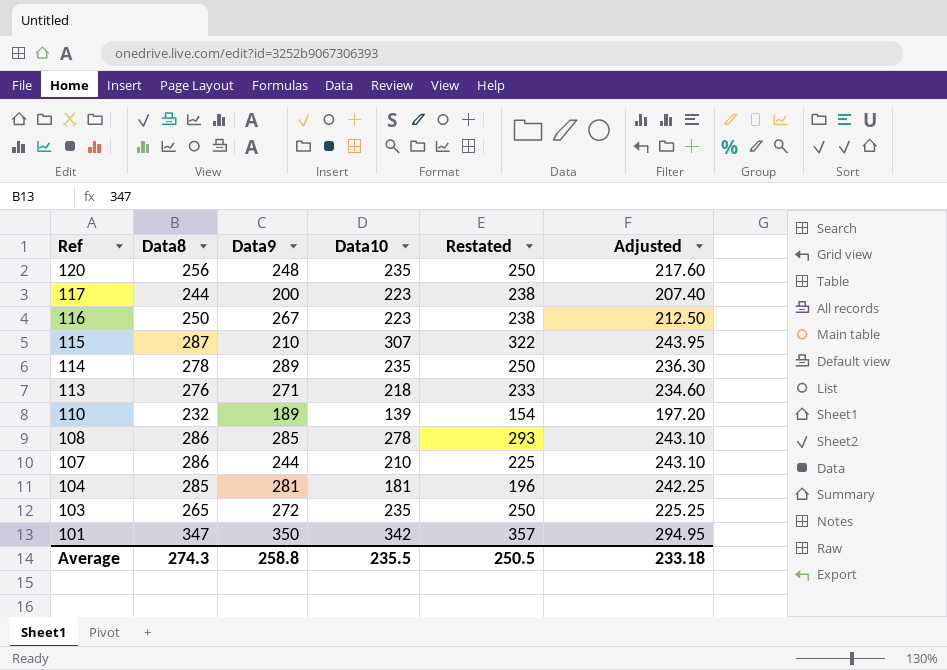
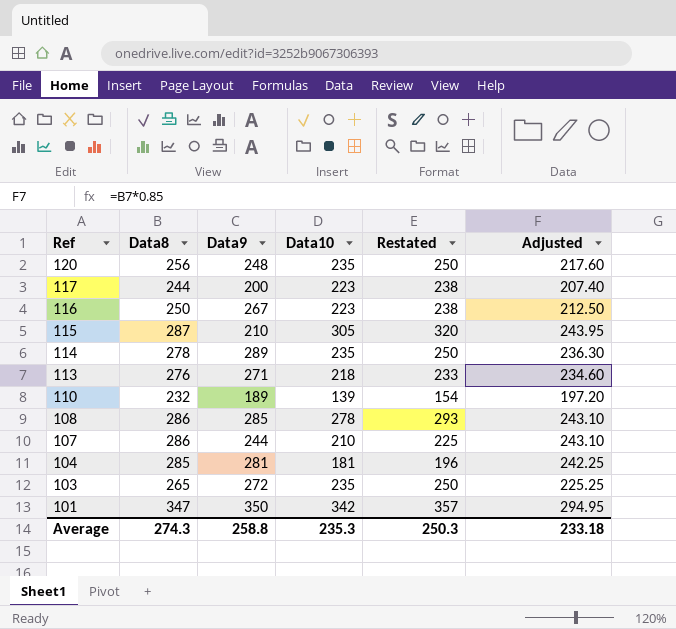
115 | Data10: 307 -> 305
115 | Restated: 322 -> 320
Average | Data10: 235.5 -> 235.3
Average | Restated: 250.5 -> 250.3

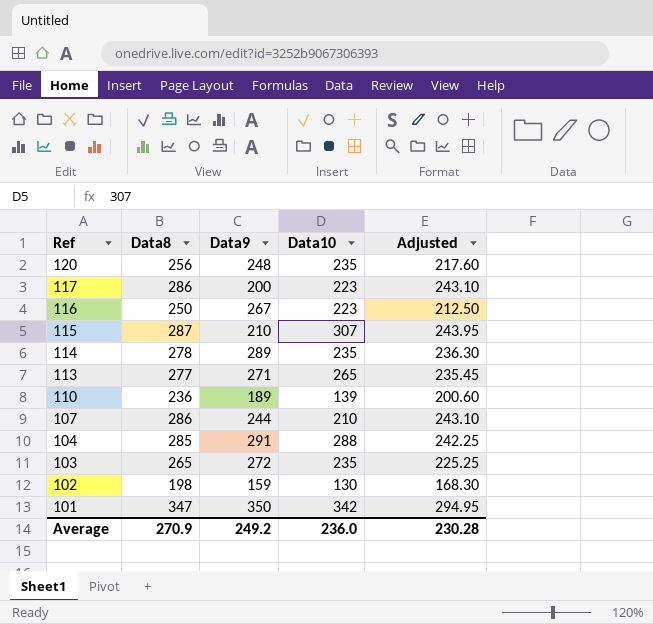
column Restated | formula: [Data10] + 15 -> none
row 108: 286 | 285 | 278 | 293 | 243.10 -> none
117 | Data8: 244 -> 286
117 | Adjusted: 207.40 -> 243.10
115 | Data10: 305 -> 307
113 | Data8: 276 -> 277
113 | Data10: 218 -> 265
113 | Adjusted: 234.60 -> 235.45
110 | Data8: 232 -> 236
110 | Adjusted: 197.20 -> 200.60
104 | Data9: 281 -> 291
104 | Data10: 181 -> 288
row 102: none -> 198 | 159 | 130 | 168.30
Average | Data8: 274.3 -> 270.9
Average | Data9: 258.8 -> 249.2
Average | Data10: 235.3 -> 236.0
Average | Adjusted: 233.18 -> 230.28

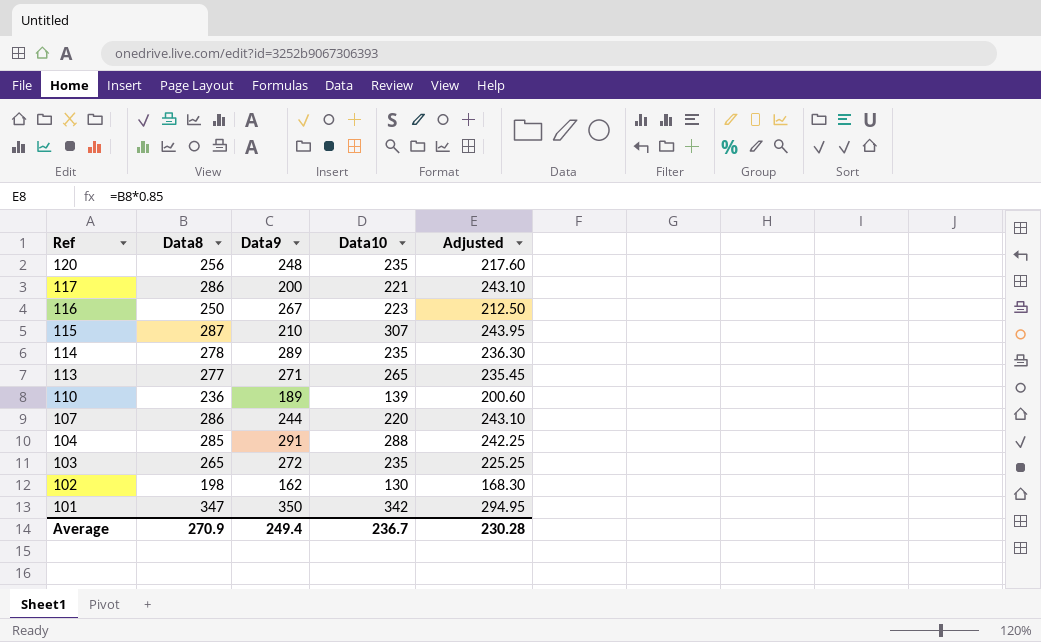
117 | Data10: 223 -> 221
107 | Data10: 210 -> 220
102 | Data9: 159 -> 162
Average | Data9: 249.2 -> 249.4
Average | Data10: 236.0 -> 236.7

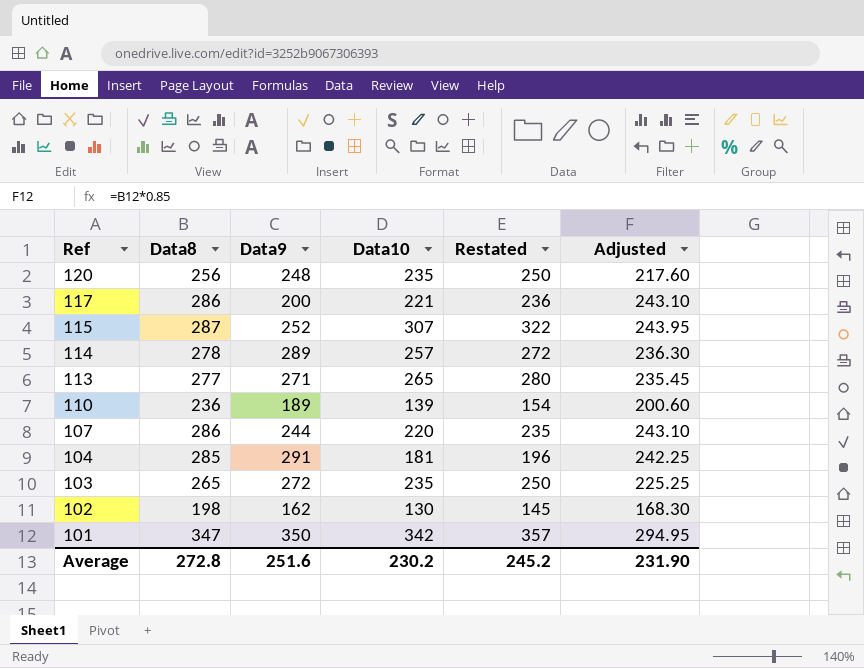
column Restated | formula: none -> [Data10] + 15
row 116: 250 | 267 | 223 | 212.50 -> none
115 | Data9: 210 -> 252
114 | Data10: 235 -> 257
104 | Data10: 288 -> 181
Average | Data8: 270.9 -> 272.8
Average | Data9: 249.4 -> 251.6
Average | Data10: 236.7 -> 230.2
Average | Adjusted: 230.28 -> 231.90

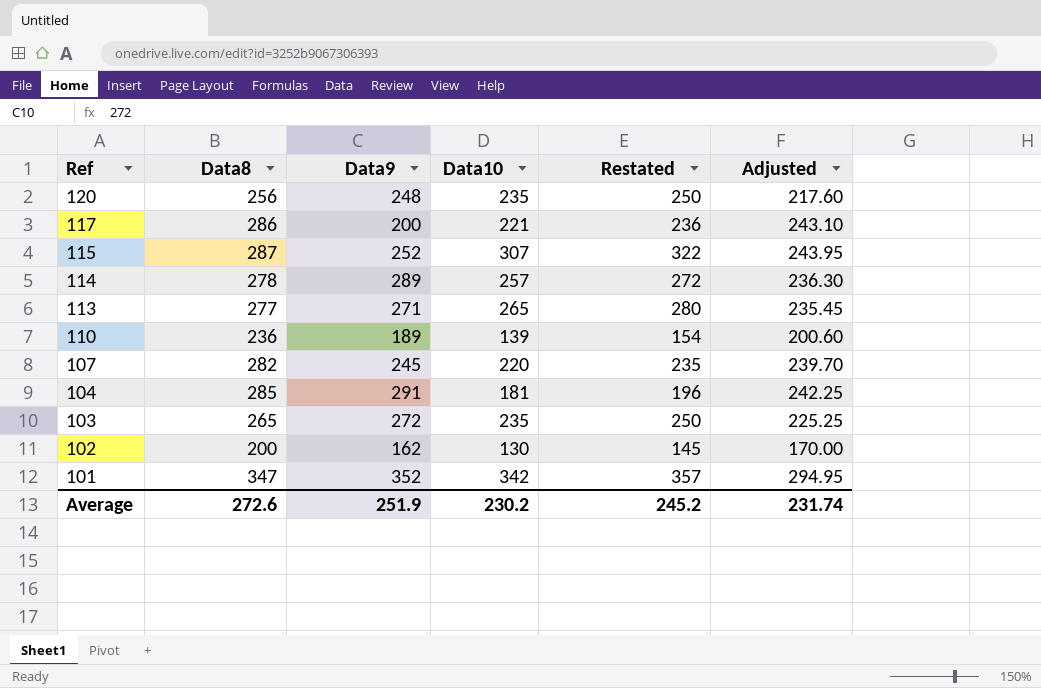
107 | Data8: 286 -> 282
107 | Data9: 244 -> 245
107 | Adjusted: 243.10 -> 239.70
102 | Data8: 198 -> 200
102 | Adjusted: 168.30 -> 170.00
101 | Data9: 350 -> 352
Average | Data8: 272.8 -> 272.6
Average | Data9: 251.6 -> 251.9
Average | Adjusted: 231.90 -> 231.74

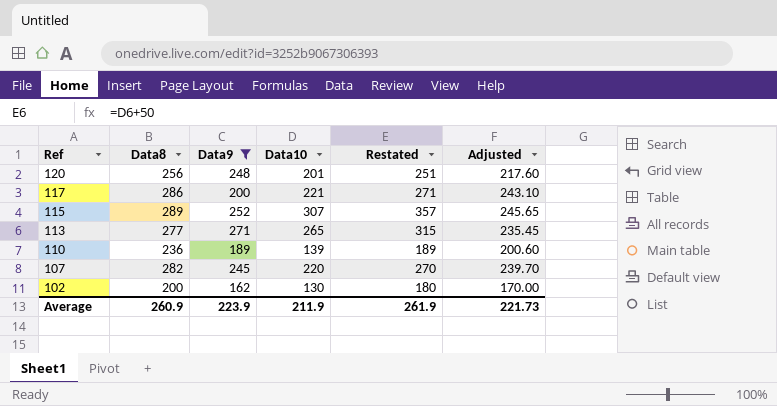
filter: none -> Data9 <= 271
column Restated | formula: [Data10] + 15 -> [Data10] + 50
120 | Data10: 235 -> 201
115 | Data8: 287 -> 289
115 | Adjusted: 243.95 -> 245.65
Average | Data8: 272.6 -> 260.9
Average | Data9: 251.9 -> 223.9
Average | Data10: 230.2 -> 211.9
Average | Restated: 245.2 -> 261.9
Average | Adjusted: 231.74 -> 221.73

